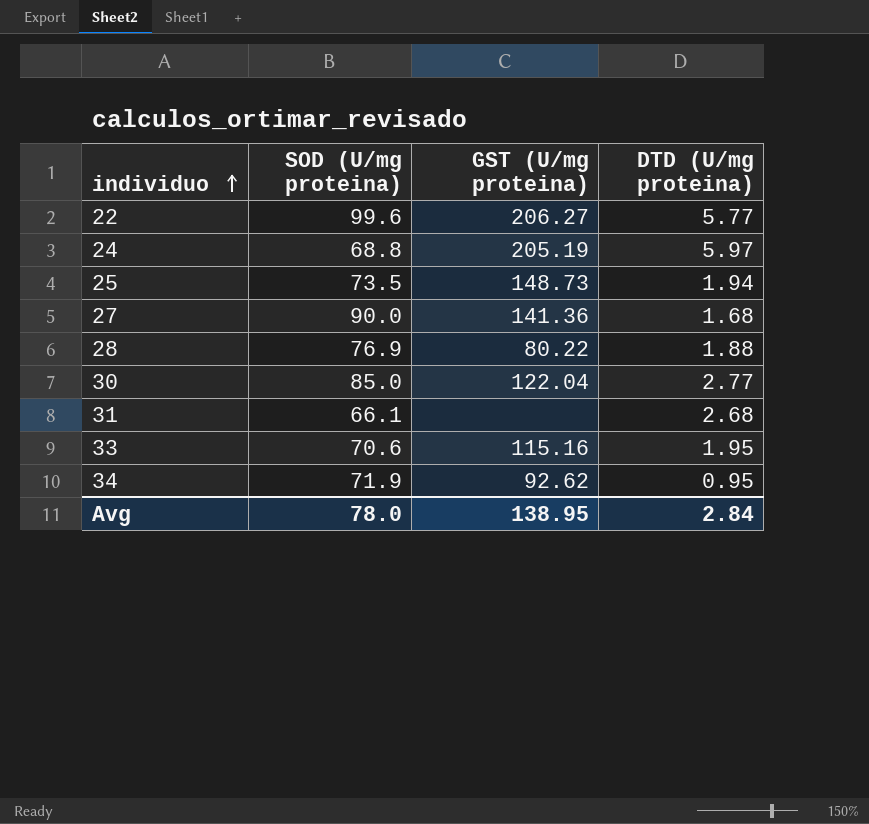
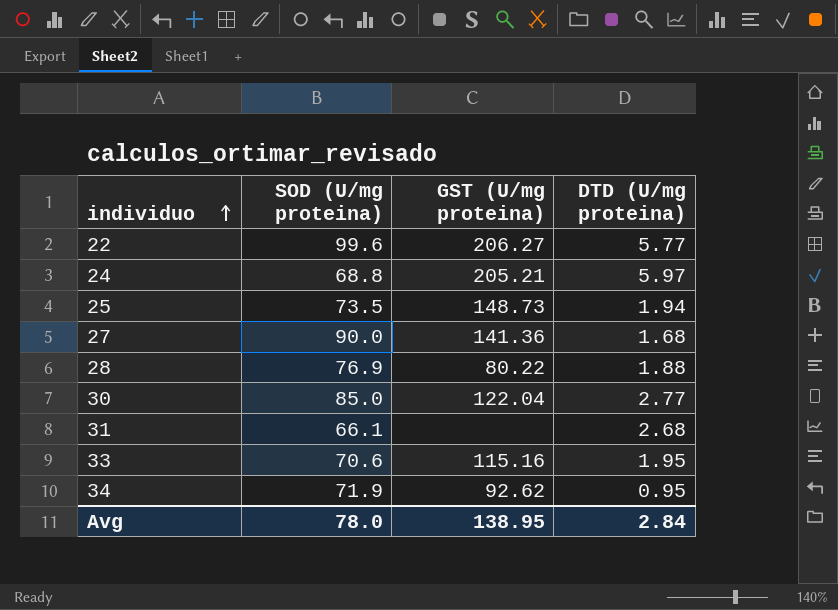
24 | GST (U/mg proteina): 205.19 -> 205.21

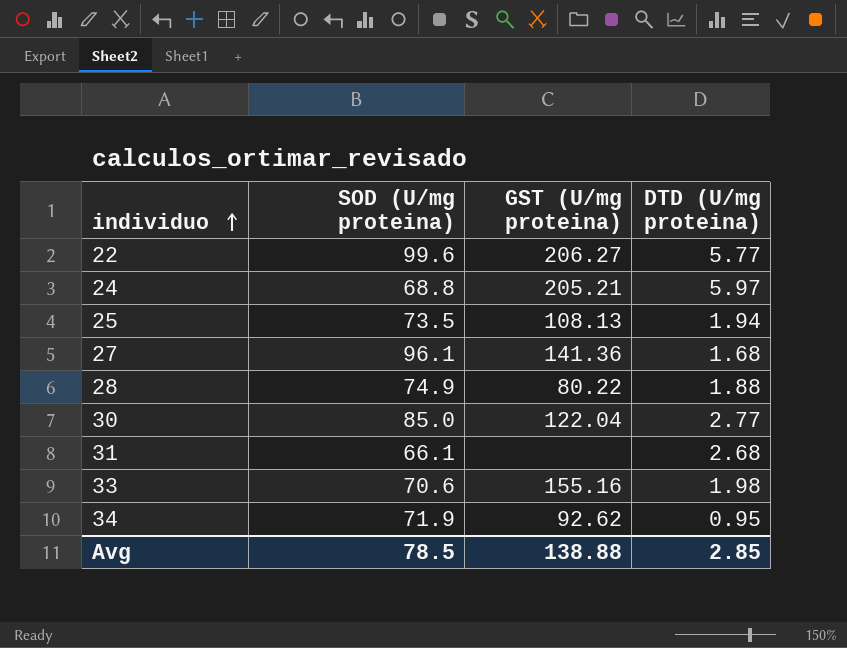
25 | GST (U/mg proteina): 148.73 -> 108.13
27 | SOD (U/mg proteina): 90.0 -> 96.1
28 | SOD (U/mg proteina): 76.9 -> 74.9
33 | GST (U/mg proteina): 115.16 -> 155.16
33 | DTD (U/mg proteina): 1.95 -> 1.98
Avg | SOD (U/mg proteina): 78.0 -> 78.5
Avg | GST (U/mg proteina): 138.95 -> 138.88
Avg | DTD (U/mg proteina): 2.84 -> 2.85

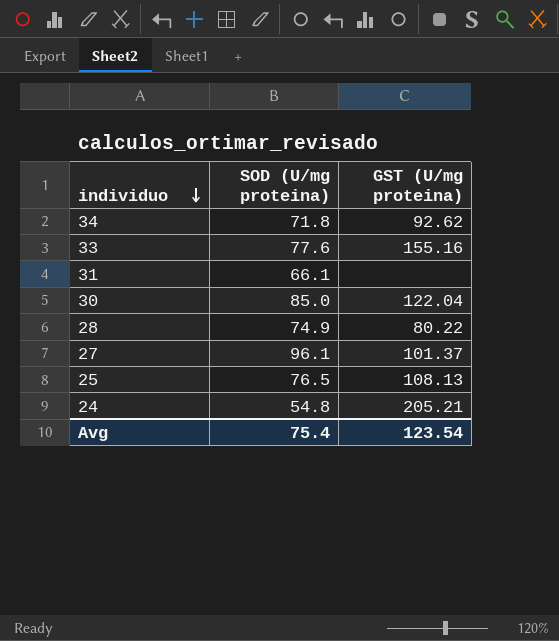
row order: individuo ascending -> individuo descending
column DTD (U/mg proteina) | position: 4 -> none
row 22: 99.6 | 206.27 | 5.77 -> none
34 | SOD (U/mg proteina): 71.9 -> 71.8
33 | SOD (U/mg proteina): 70.6 -> 77.6
27 | GST (U/mg proteina): 141.36 -> 101.37
25 | SOD (U/mg proteina): 73.5 -> 76.5
24 | SOD (U/mg proteina): 68.8 -> 54.8
Avg | SOD (U/mg proteina): 78.5 -> 75.4
Avg | GST (U/mg proteina): 138.88 -> 123.54

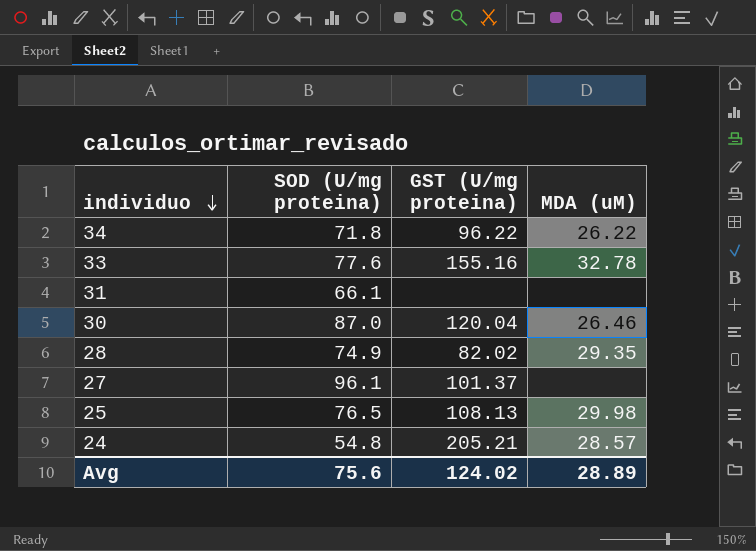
column MDA (uM) | position: none -> 4
34 | GST (U/mg proteina): 92.62 -> 96.22
30 | SOD (U/mg proteina): 85.0 -> 87.0
30 | GST (U/mg proteina): 122.04 -> 120.04
28 | GST (U/mg proteina): 80.22 -> 82.02
Avg | SOD (U/mg proteina): 75.4 -> 75.6
Avg | GST (U/mg proteina): 123.54 -> 124.02

